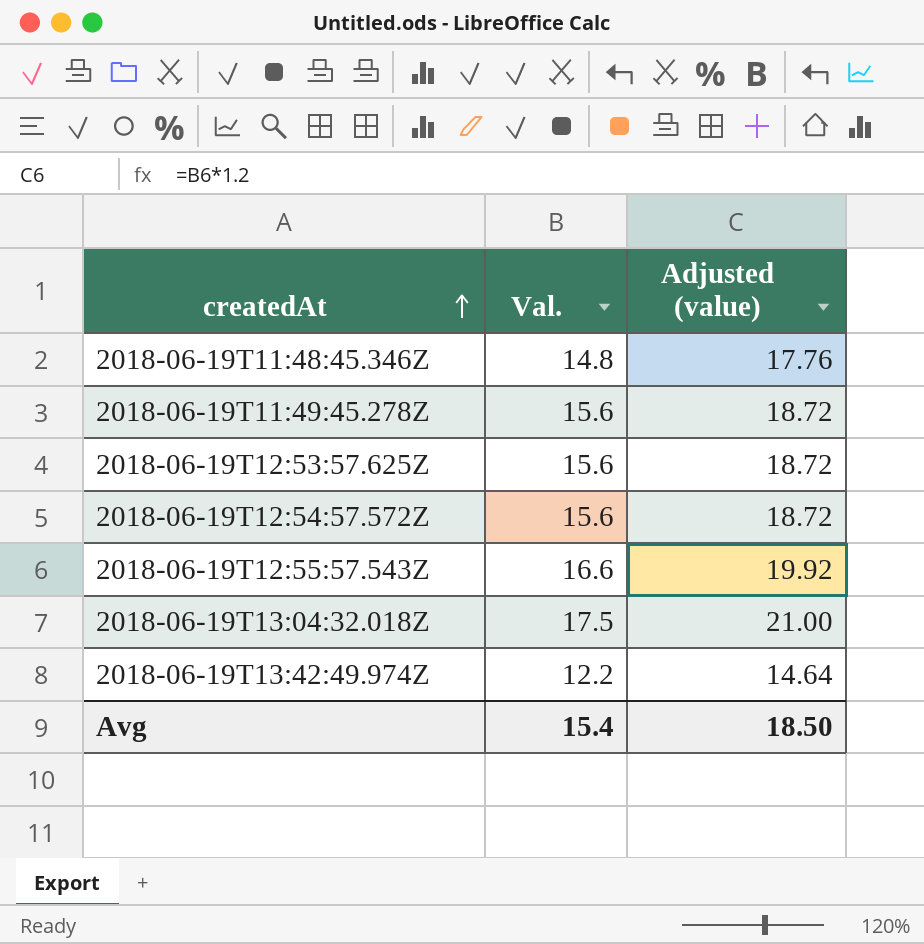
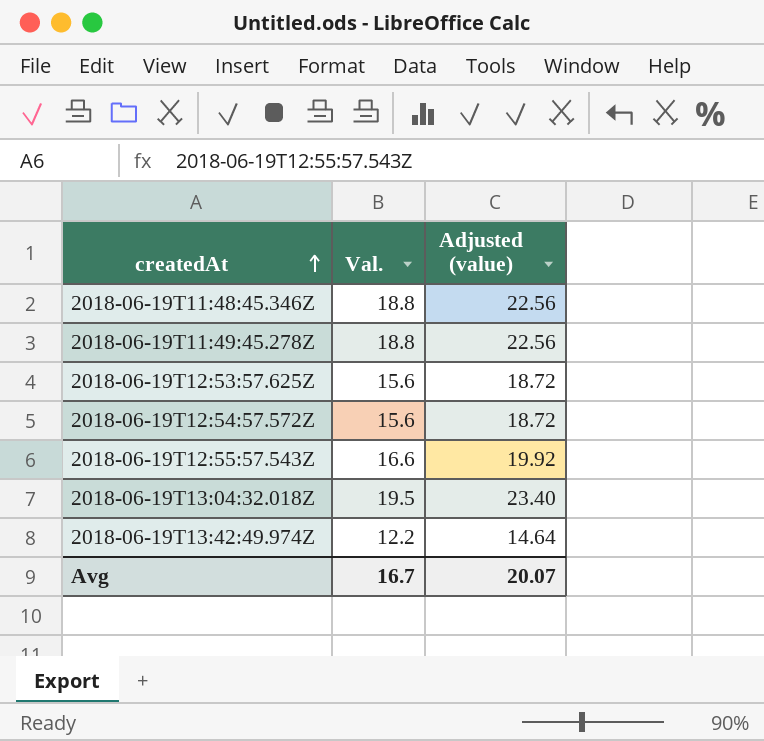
2018-06-19T11:48:45.346Z | Val.: 14.8 -> 18.8
2018-06-19T11:48:45.346Z | Adjusted (value): 17.76 -> 22.56
2018-06-19T11:49:45.278Z | Val.: 15.6 -> 18.8
2018-06-19T11:49:45.278Z | Adjusted (value): 18.72 -> 22.56
2018-06-19T13:04:32.018Z | Val.: 17.5 -> 19.5
2018-06-19T13:04:32.018Z | Adjusted (value): 21.00 -> 23.40
Avg | Val.: 15.4 -> 16.7
Avg | Adjusted (value): 18.50 -> 20.07

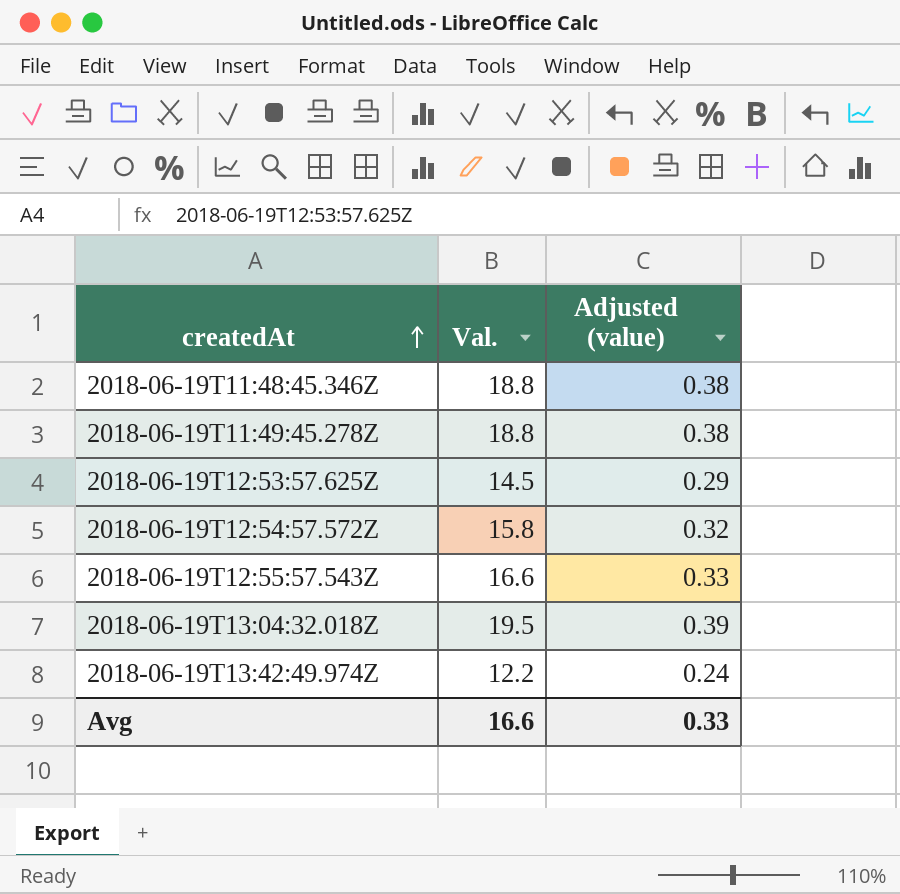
column Adjusted (value) | formula: [Val.] * 1.2 -> [Val.] * 0.02
2018-06-19T12:53:57.625Z | Val.: 15.6 -> 14.5
2018-06-19T12:54:57.572Z | Val.: 15.6 -> 15.8
Avg | Val.: 16.7 -> 16.6
Avg | Adjusted (value): 20.07 -> 0.33

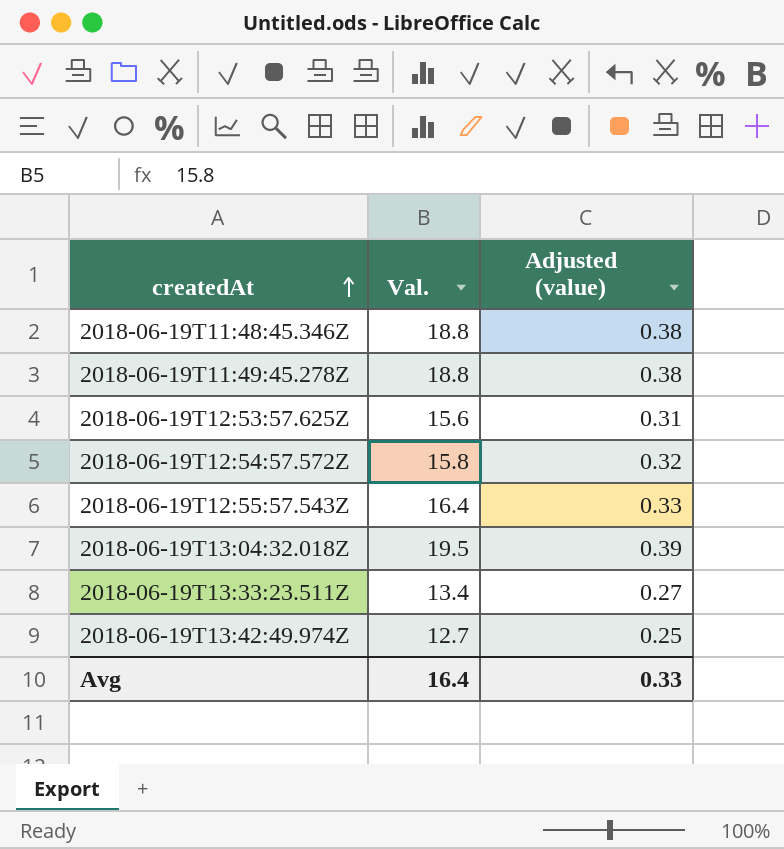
2018-06-19T12:53:57.625Z | Val.: 14.5 -> 15.6
2018-06-19T12:53:57.625Z | Adjusted (value): 0.29 -> 0.31
2018-06-19T12:55:57.543Z | Val.: 16.6 -> 16.4
row 2018-06-19T13:33:23.511Z: none -> 13.4 | 0.27
2018-06-19T13:42:49.974Z | Val.: 12.2 -> 12.7
2018-06-19T13:42:49.974Z | Adjusted (value): 0.24 -> 0.25
Avg | Val.: 16.6 -> 16.4

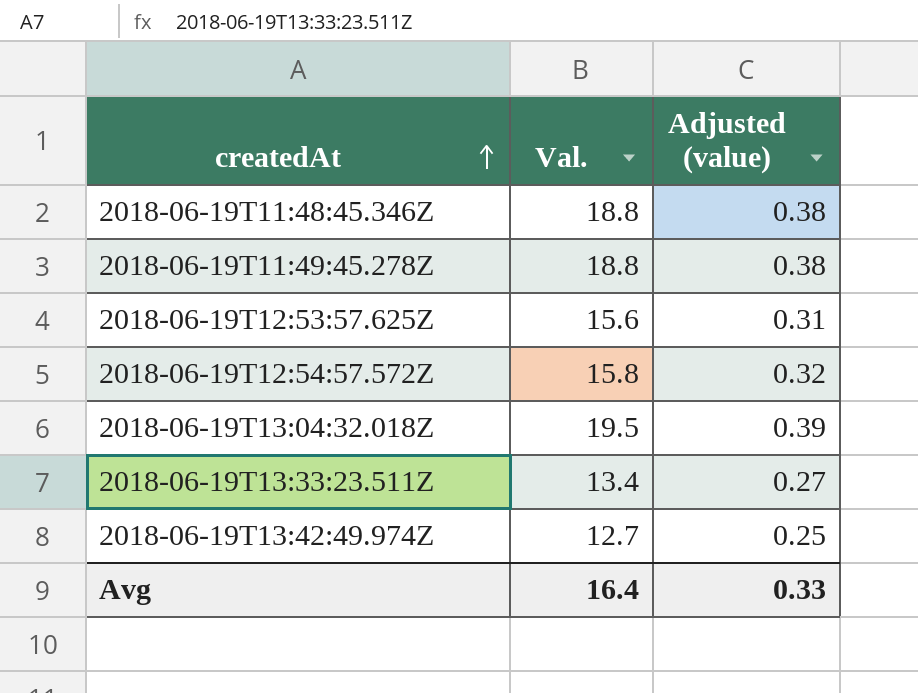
row 2018-06-19T12:55:57.543Z: 16.4 | 0.33 -> none

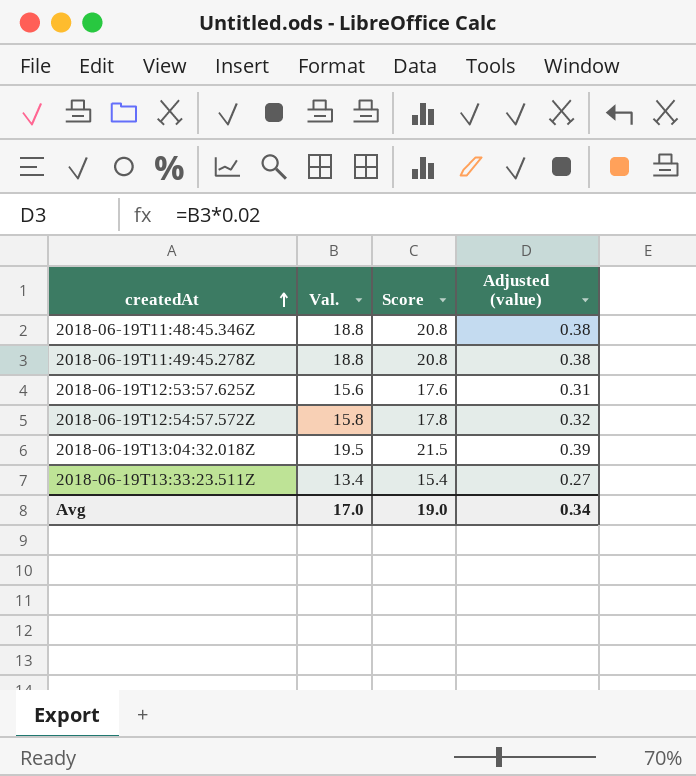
column Score | formula: none -> [Val.] + 2
row 2018-06-19T13:42:49.974Z: 12.7 | 0.25 -> none
Avg | Val.: 16.4 -> 17.0
Avg | Adjusted (value): 0.33 -> 0.34

